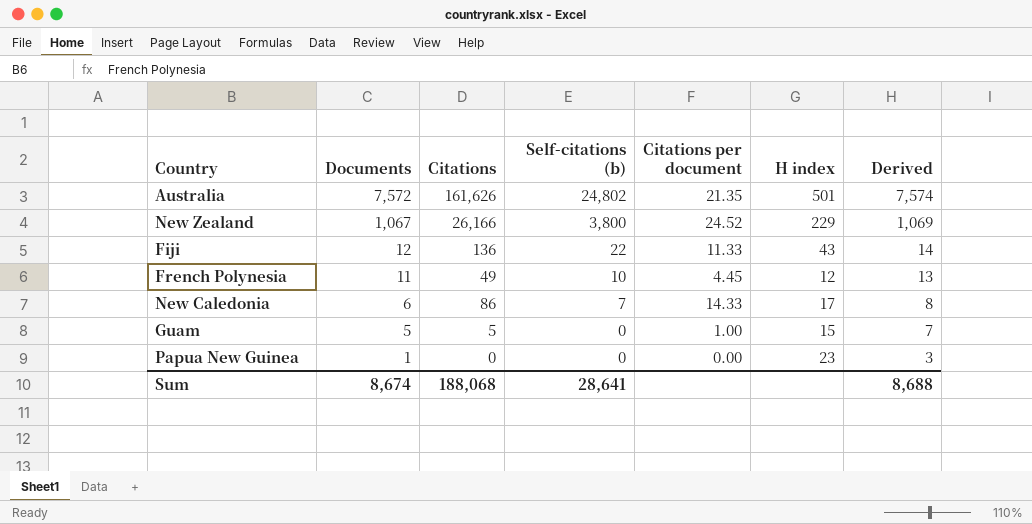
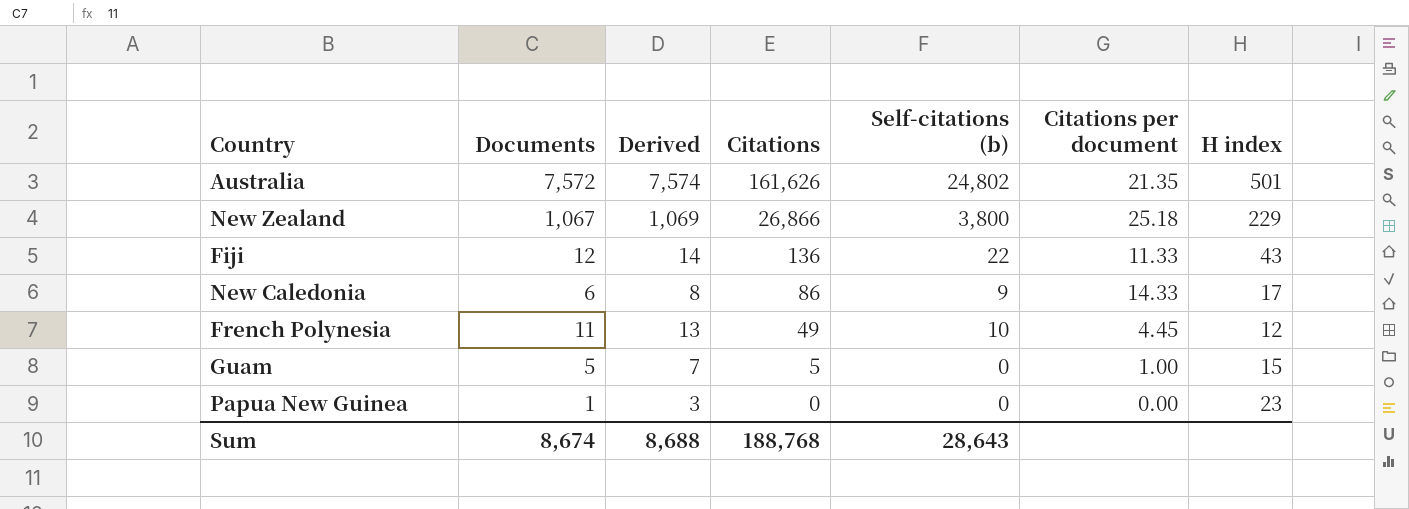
row order: Documents descending -> Citations descending
column Derived | position: 7 -> 3
New Zealand | Citations: 26,166 -> 26,866
New Zealand | Citations per document: 24.52 -> 25.18
New Caledonia | Self-citations (b): 7 -> 9
Sum | Citations: 188,068 -> 188,768
Sum | Self-citations (b): 28,641 -> 28,643

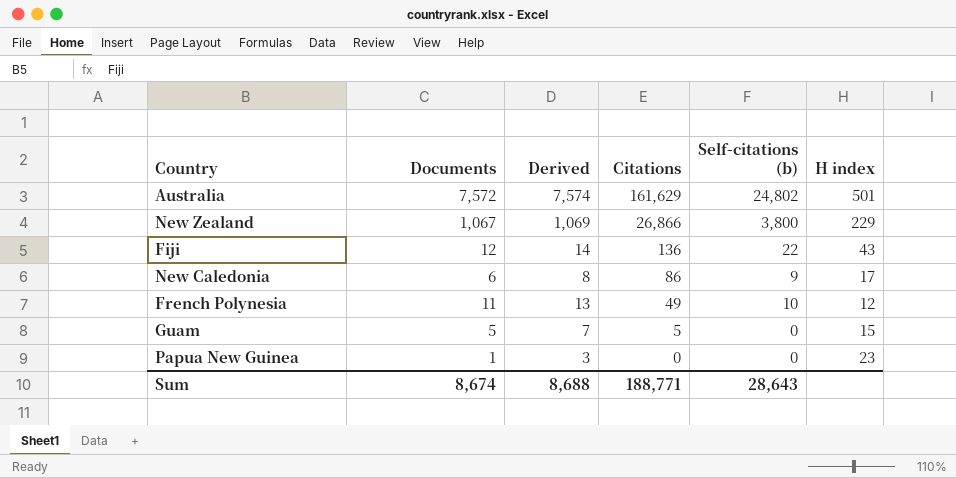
column Citations per document | formula: [Citations] / [Documents] -> none
Australia | Citations: 161,626 -> 161,629
Sum | Citations: 188,768 -> 188,771

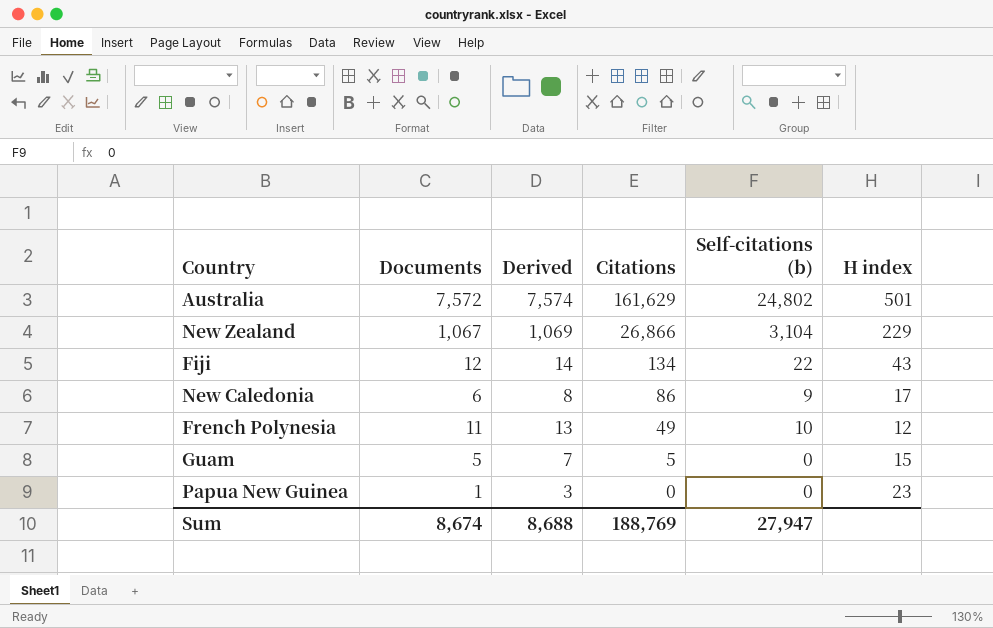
New Zealand | Self-citations (b): 3,800 -> 3,104
Fiji | Citations: 136 -> 134
Sum | Citations: 188,771 -> 188,769
Sum | Self-citations (b): 28,643 -> 27,947

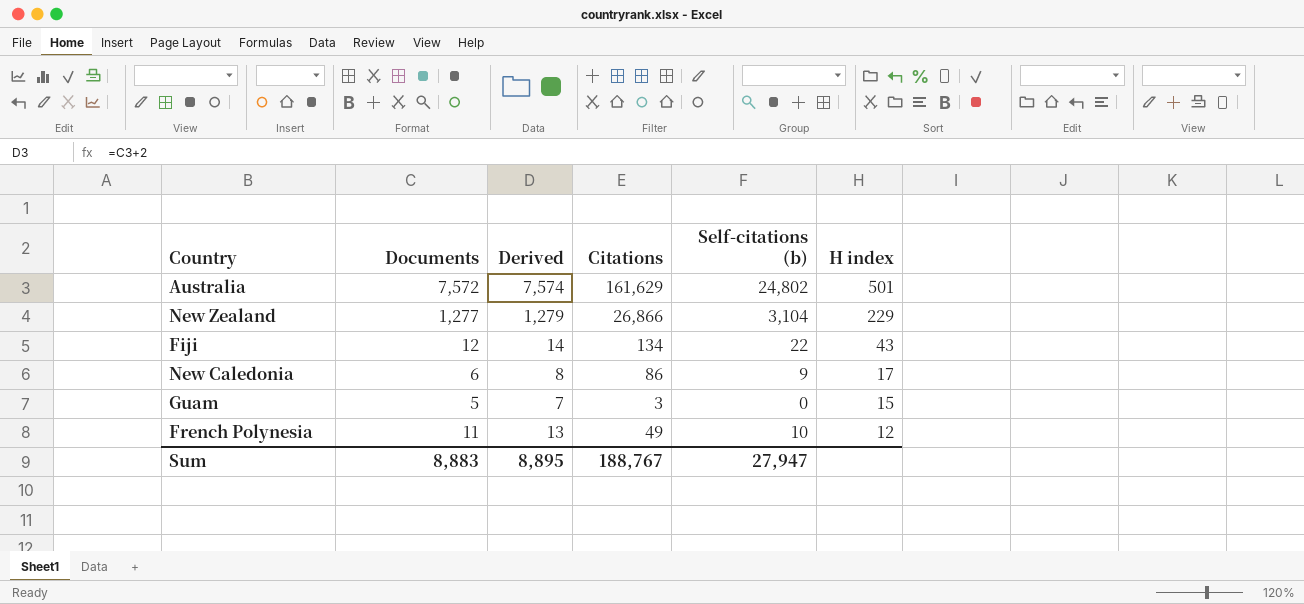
row order: Citations descending -> H index descending
row Papua New Guinea: 1 | 3 | 0 | 0 | 23 -> none
New Zealand | Documents: 1,067 -> 1,277
New Zealand | Derived: 1,069 -> 1,279
Guam | Citations: 5 -> 3
Sum | Documents: 8,674 -> 8,883
Sum | Derived: 8,688 -> 8,895
Sum | Citations: 188,769 -> 188,767

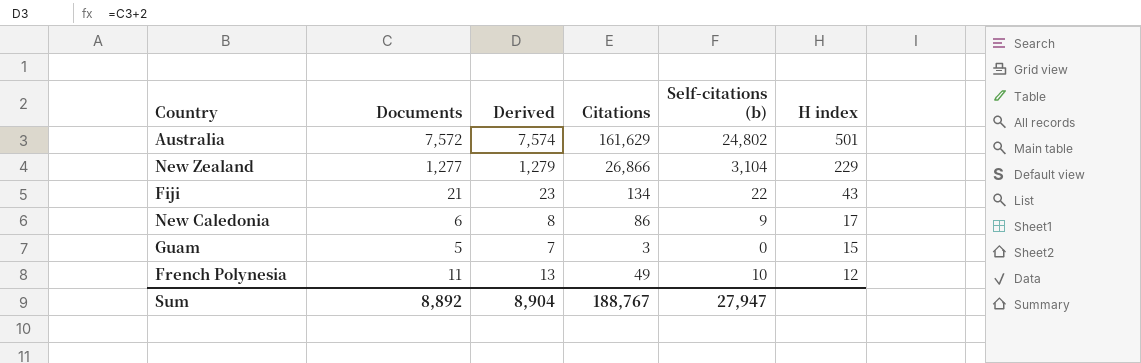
Fiji | Documents: 12 -> 21
Fiji | Derived: 14 -> 23
Sum | Documents: 8,883 -> 8,892
Sum | Derived: 8,895 -> 8,904

